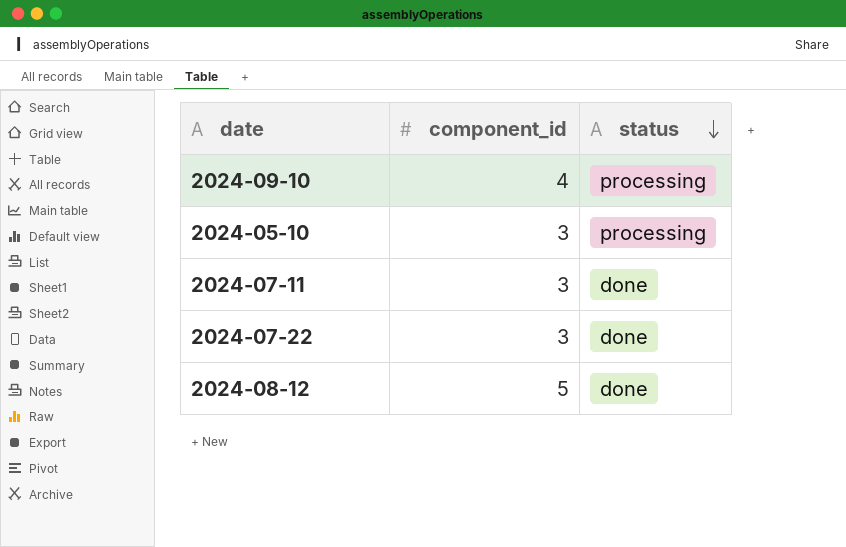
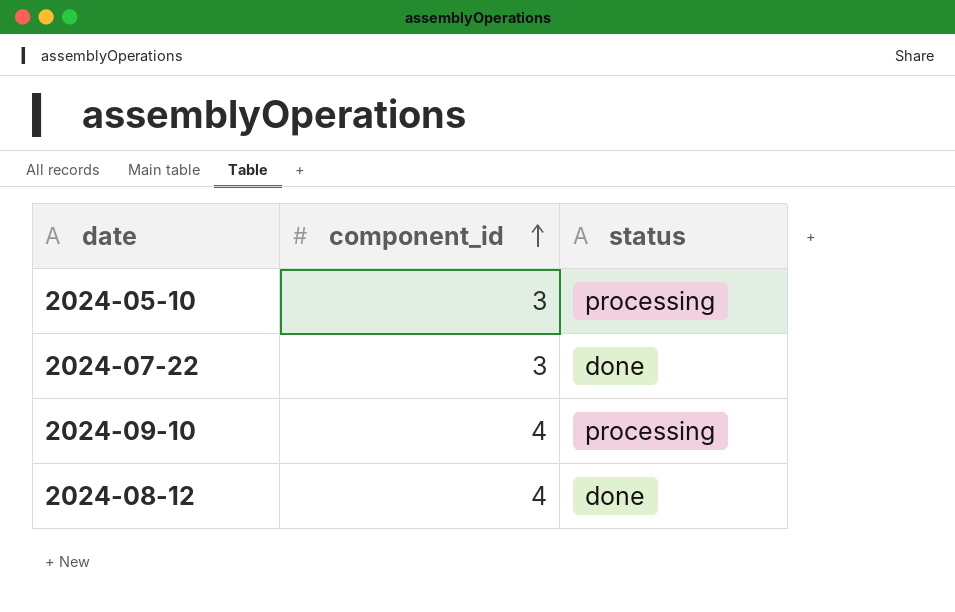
row order: status descending -> component_id ascending
row 2024-07-11: 3 | done -> none
2024-08-12 | component_id: 5 -> 4

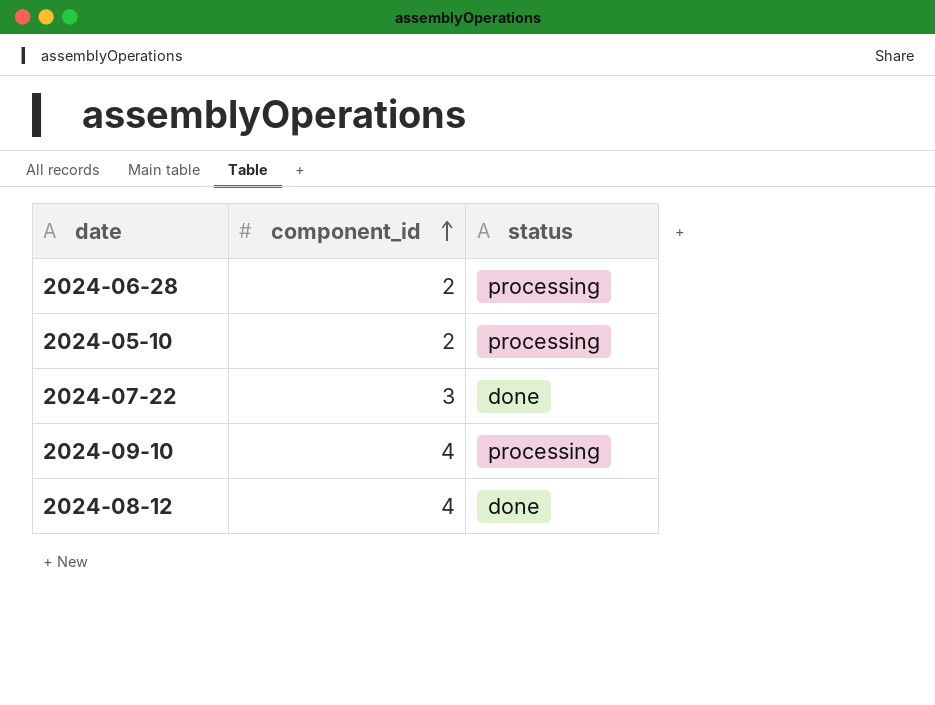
row 2024-06-28: none -> 2 | processing
2024-05-10 | component_id: 3 -> 2

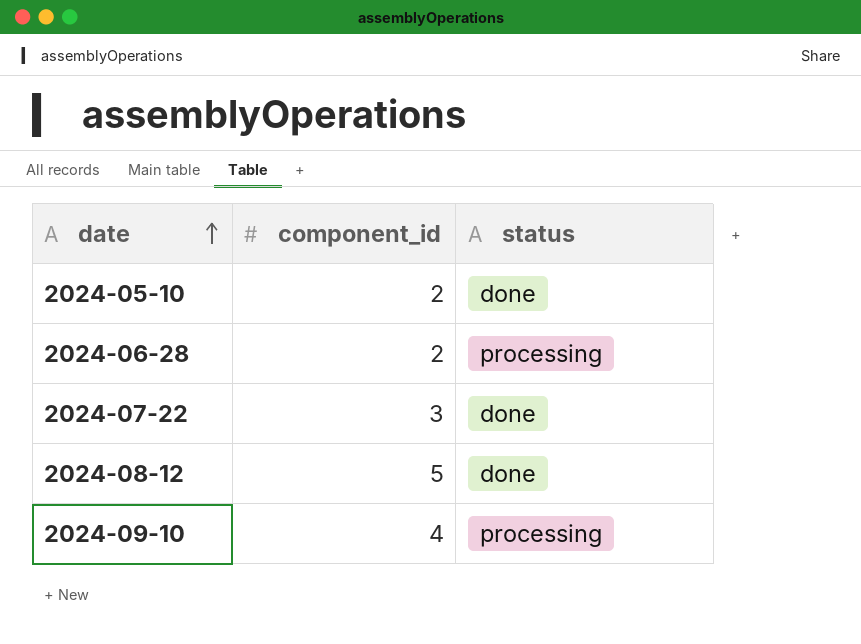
row order: component_id ascending -> date ascending
2024-05-10 | status: processing -> done
2024-08-12 | component_id: 4 -> 5

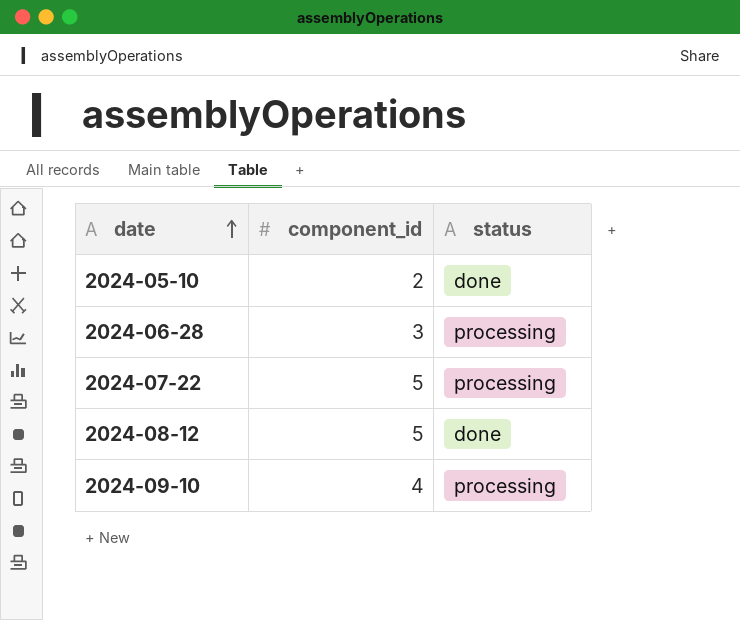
2024-06-28 | component_id: 2 -> 3
2024-07-22 | component_id: 3 -> 5
2024-07-22 | status: done -> processing

